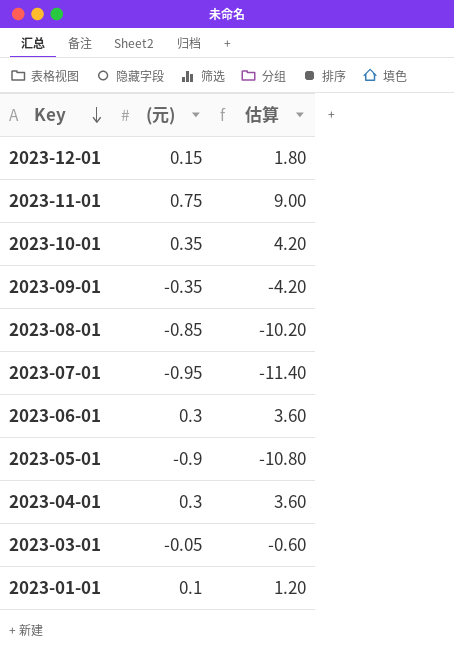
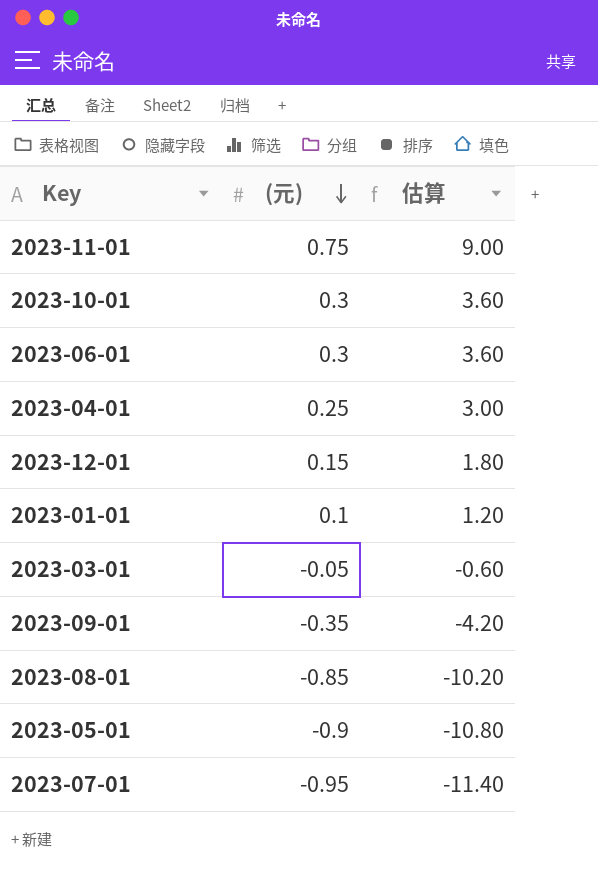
row order: Key descending -> (元) descending
2023-10-01 | (元): 0.35 -> 0.3
2023-10-01 | 估算: 4.20 -> 3.60
2023-04-01 | (元): 0.3 -> 0.25
2023-04-01 | 估算: 3.60 -> 3.00

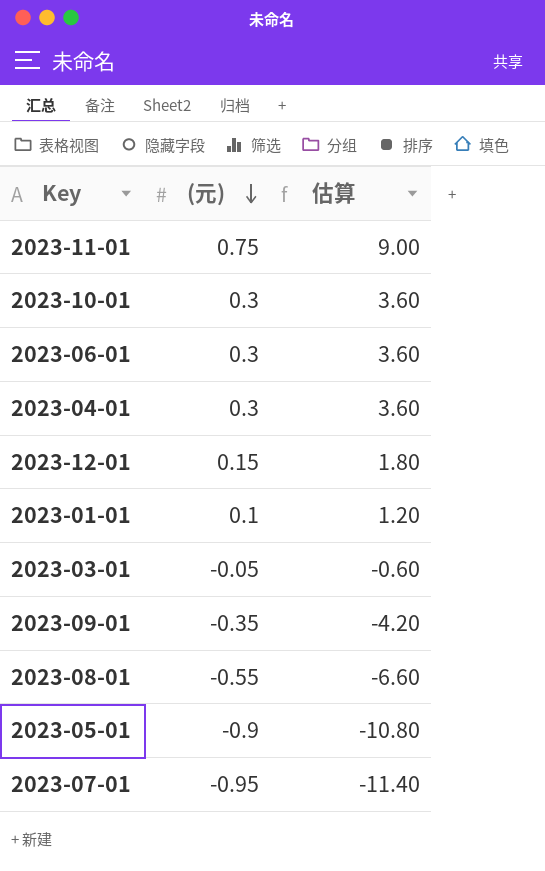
2023-04-01 | (元): 0.25 -> 0.3
2023-04-01 | 估算: 3.00 -> 3.60
2023-08-01 | (元): -0.85 -> -0.55
2023-08-01 | 估算: -10.20 -> -6.60

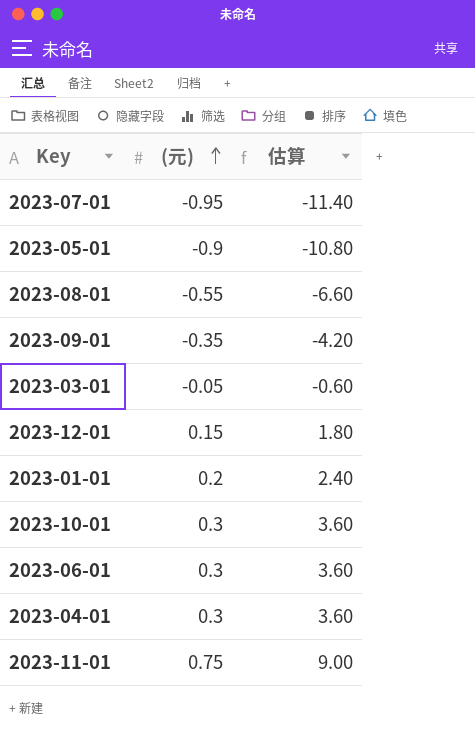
row order: (元) descending -> (元) ascending
2023-01-01 | (元): 0.1 -> 0.2
2023-01-01 | 估算: 1.20 -> 2.40

